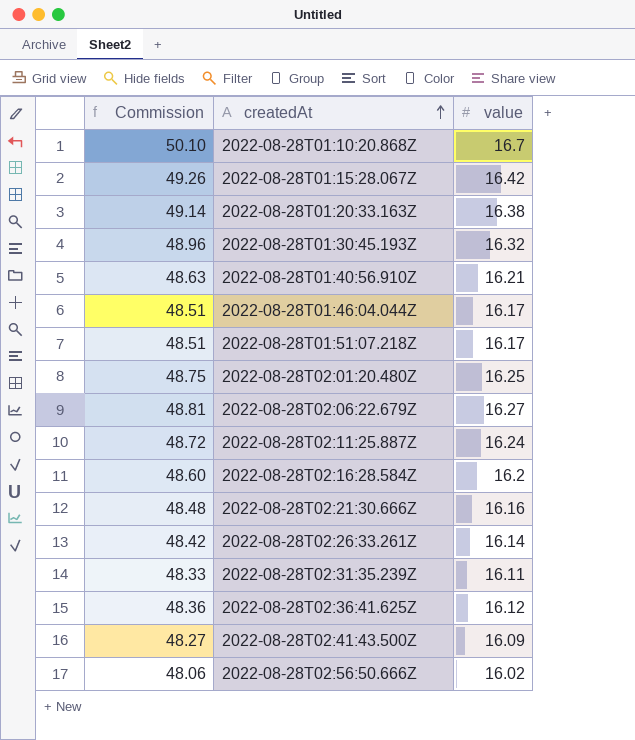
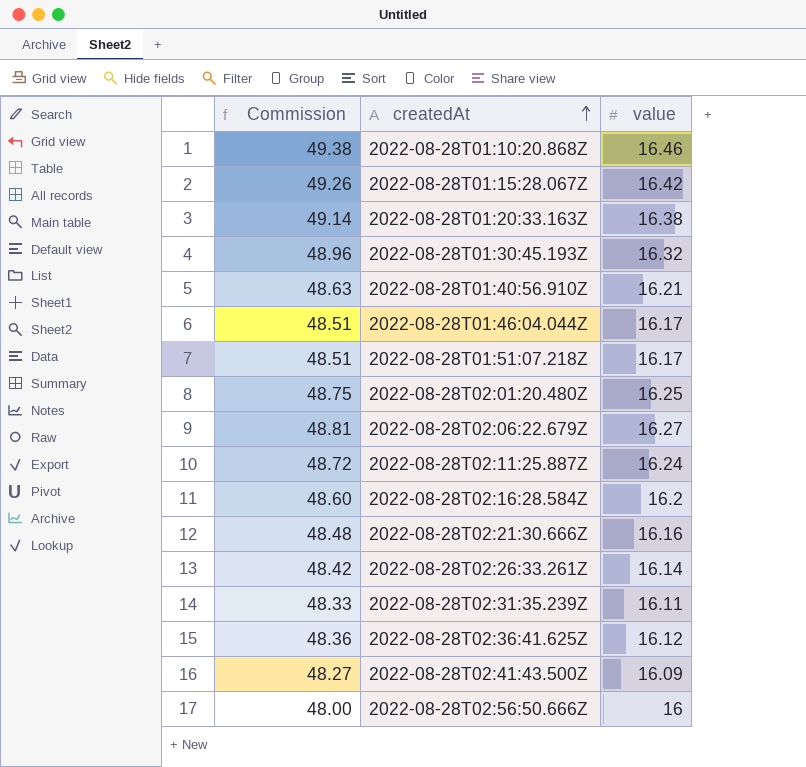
2022-08-28T01:10:20.868Z | Commission: 50.10 -> 49.38
2022-08-28T01:10:20.868Z | value: 16.7 -> 16.46
2022-08-28T02:56:50.666Z | Commission: 48.06 -> 48.00
2022-08-28T02:56:50.666Z | value: 16.02 -> 16

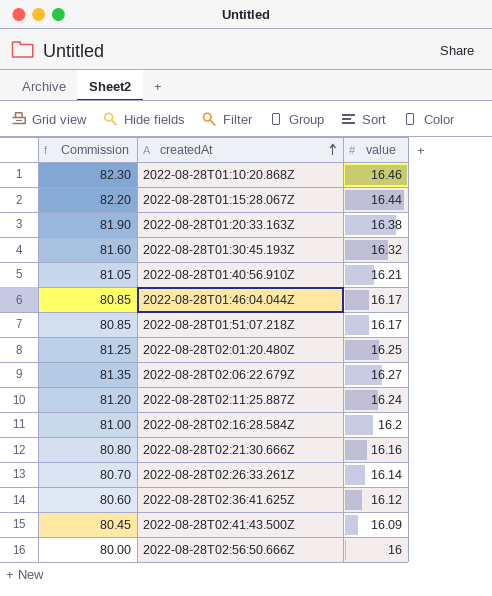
column Commission | formula: [value] * 3 -> [value] * 5
row 2022-08-28T02:31:35.239Z: 48.33 | 16.11 -> none
2022-08-28T01:15:28.067Z | value: 16.42 -> 16.44

